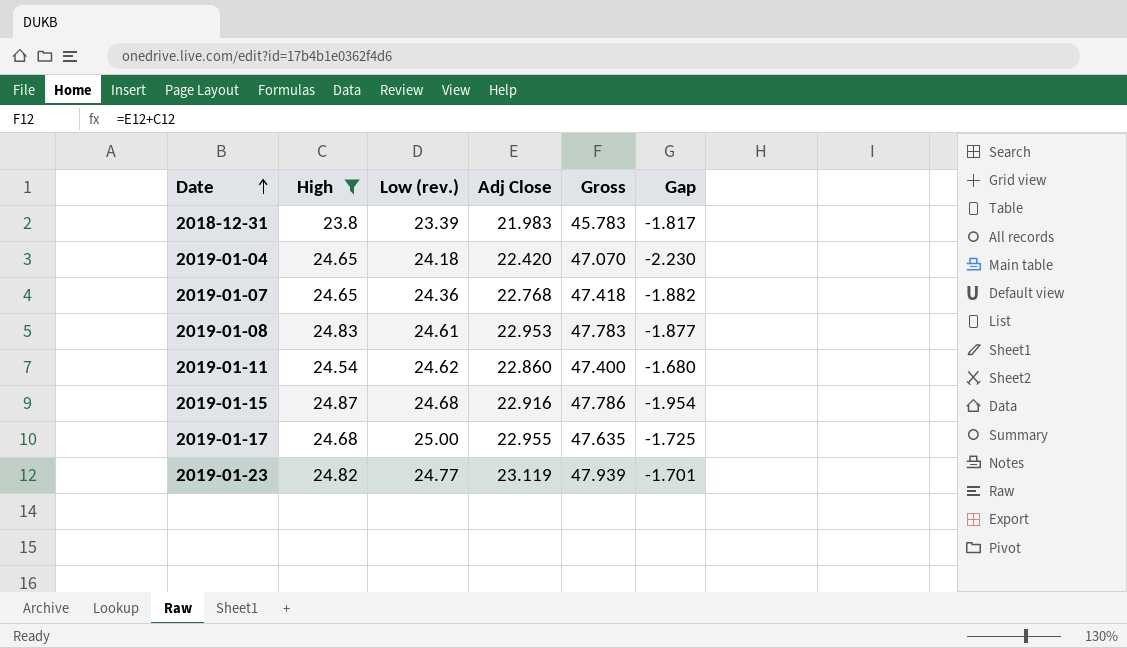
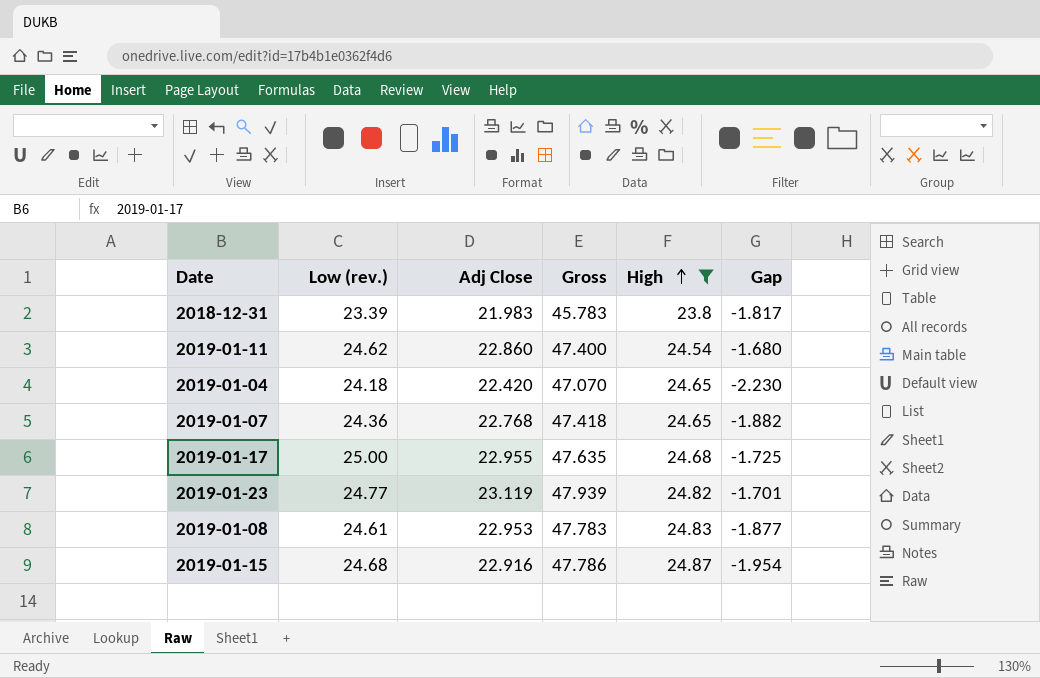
row order: Date ascending -> High ascending
column High | position: 2 -> 5

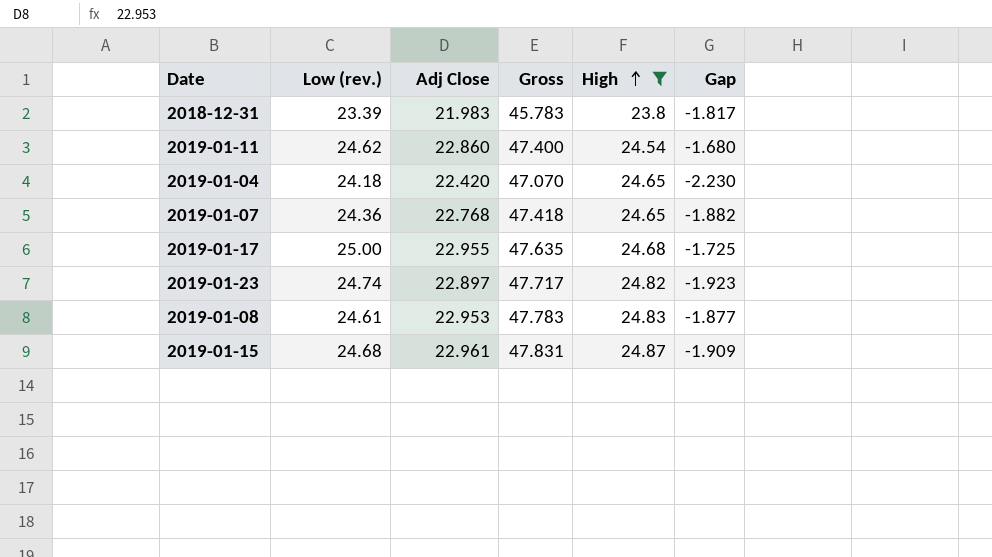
2019-01-23 | Low (rev.): 24.77 -> 24.74
2019-01-23 | Adj Close: 23.119 -> 22.897
2019-01-23 | Gross: 47.939 -> 47.717
2019-01-23 | Gap: -1.701 -> -1.923
2019-01-15 | Adj Close: 22.916 -> 22.961
2019-01-15 | Gross: 47.786 -> 47.831
2019-01-15 | Gap: -1.954 -> -1.909

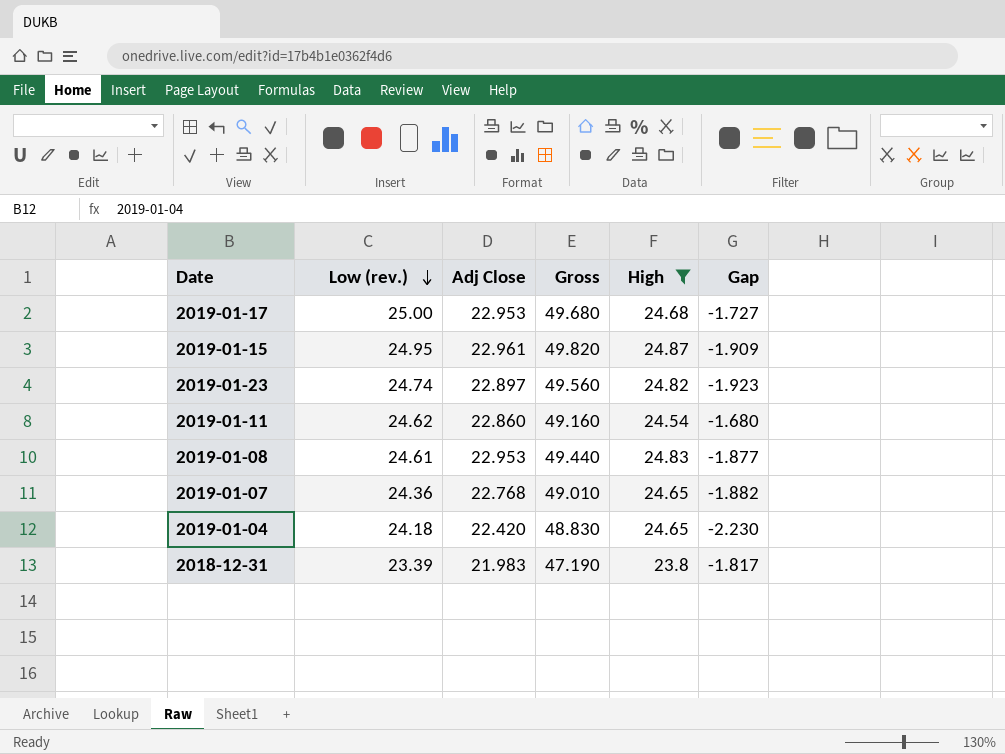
row order: High ascending -> Low (rev.) descending
column Gross | formula: [Adj Close] + [High] -> [Low (rev.)] + [High]
2019-01-17 | Adj Close: 22.955 -> 22.953
2019-01-17 | Gap: -1.725 -> -1.727
2019-01-15 | Low (rev.): 24.68 -> 24.95

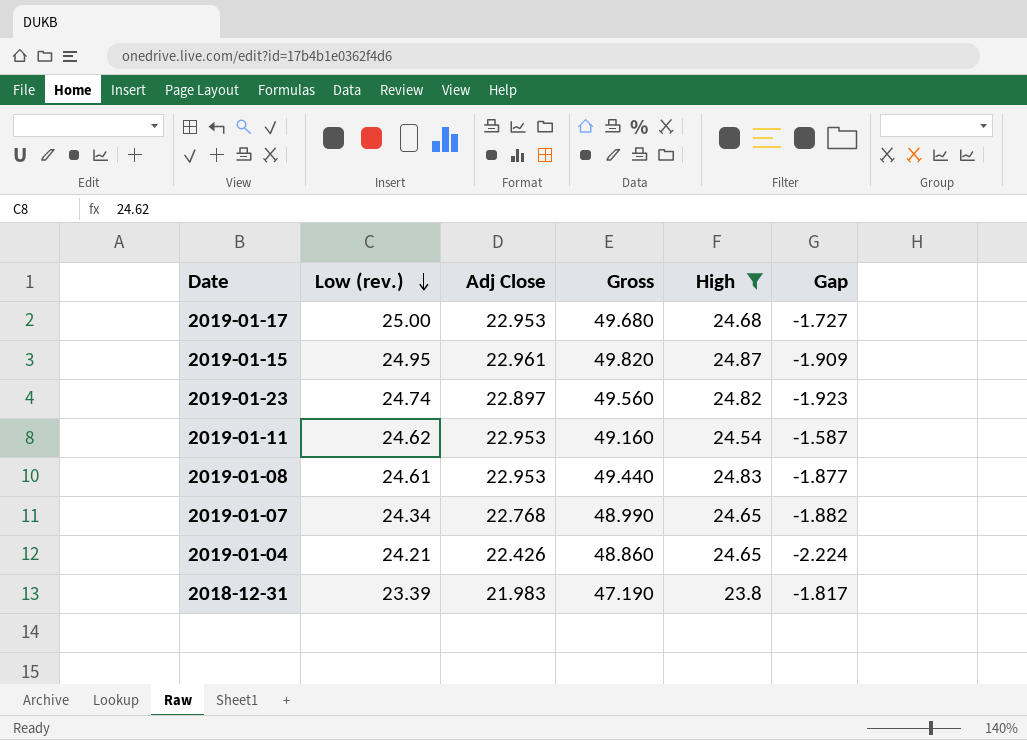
2019-01-11 | Adj Close: 22.860 -> 22.953
2019-01-11 | Gap: -1.680 -> -1.587
2019-01-07 | Low (rev.): 24.36 -> 24.34
2019-01-07 | Gross: 49.010 -> 48.990
2019-01-04 | Low (rev.): 24.18 -> 24.21
2019-01-04 | Adj Close: 22.420 -> 22.426
2019-01-04 | Gross: 48.830 -> 48.860
2019-01-04 | Gap: -2.230 -> -2.224

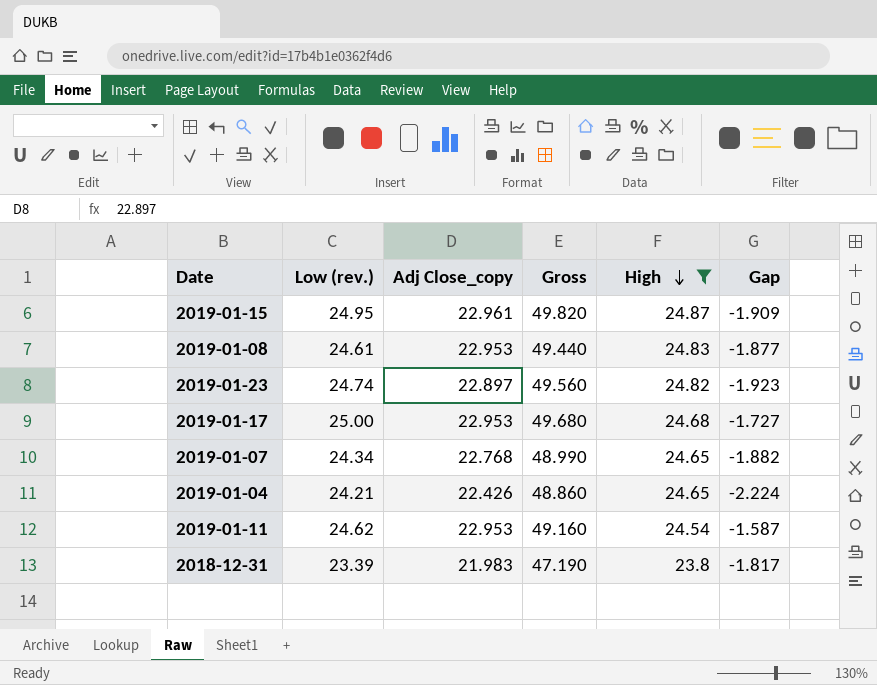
row order: Low (rev.) descending -> High descending
column name: Adj Close -> Adj Close_copy

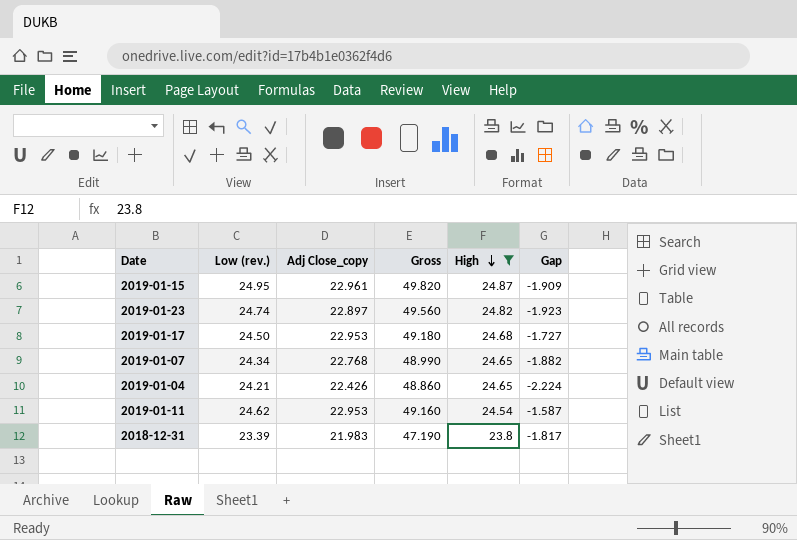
row 2019-01-08: 24.61 | 22.953 | 49.440 | 24.83 | -1.877 -> none
2019-01-17 | Low (rev.): 25.00 -> 24.50
2019-01-17 | Gross: 49.680 -> 49.180

